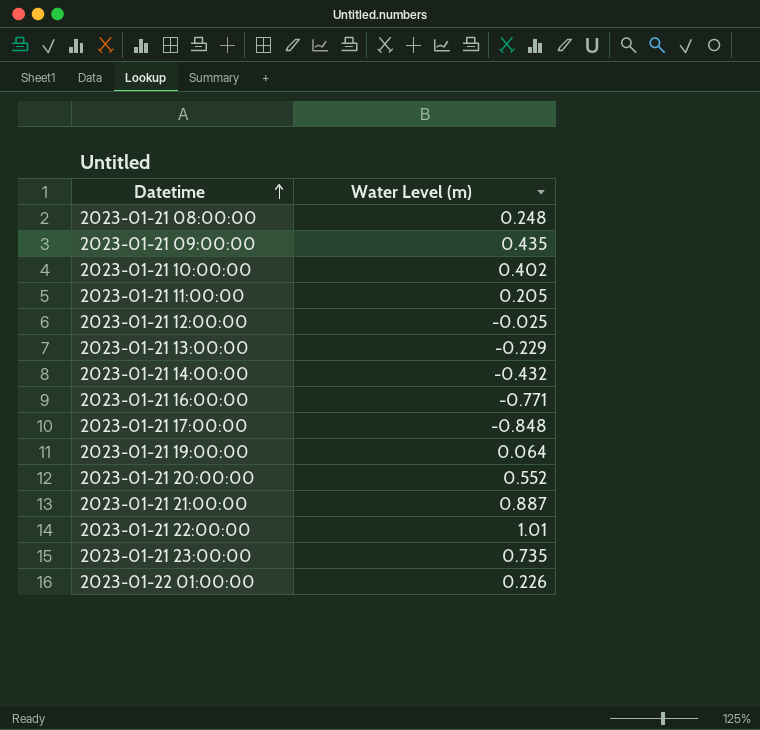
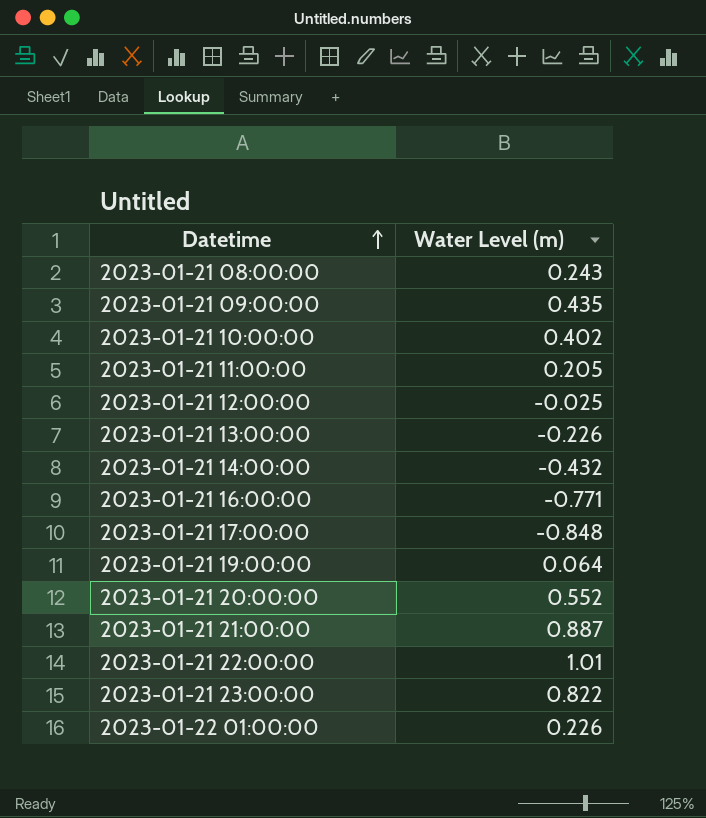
2023-01-21 08:00:00 | Water Level (m): 0.248 -> 0.243
2023-01-21 13:00:00 | Water Level (m): -0.229 -> -0.226
2023-01-21 23:00:00 | Water Level (m): 0.735 -> 0.822

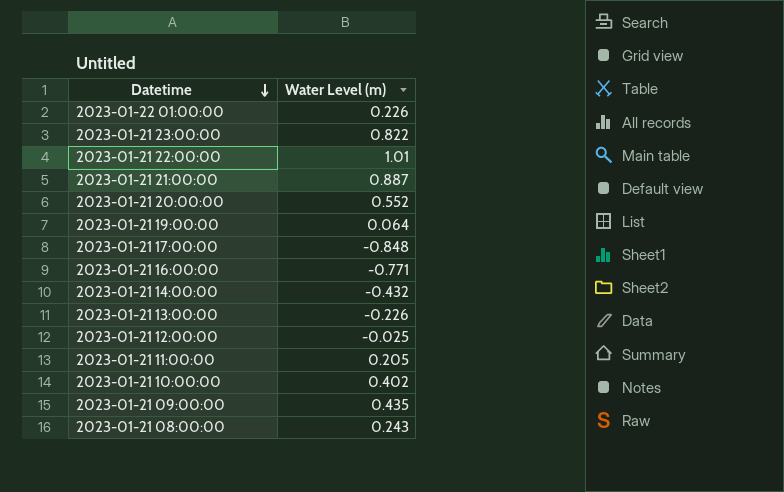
row order: Datetime ascending -> Datetime descending

